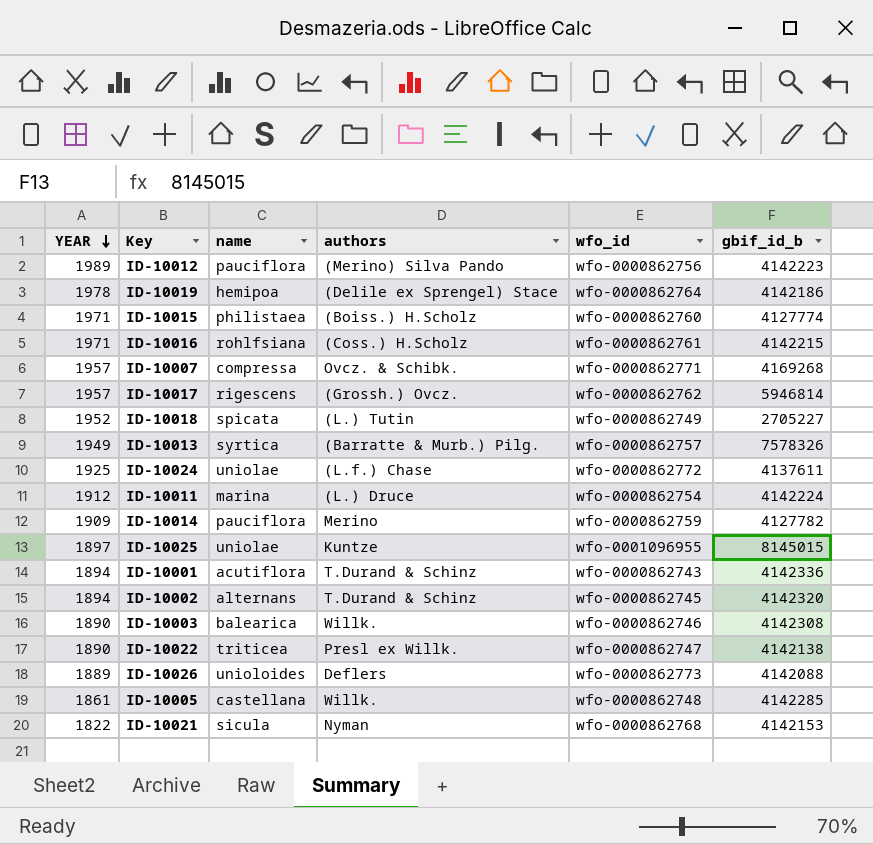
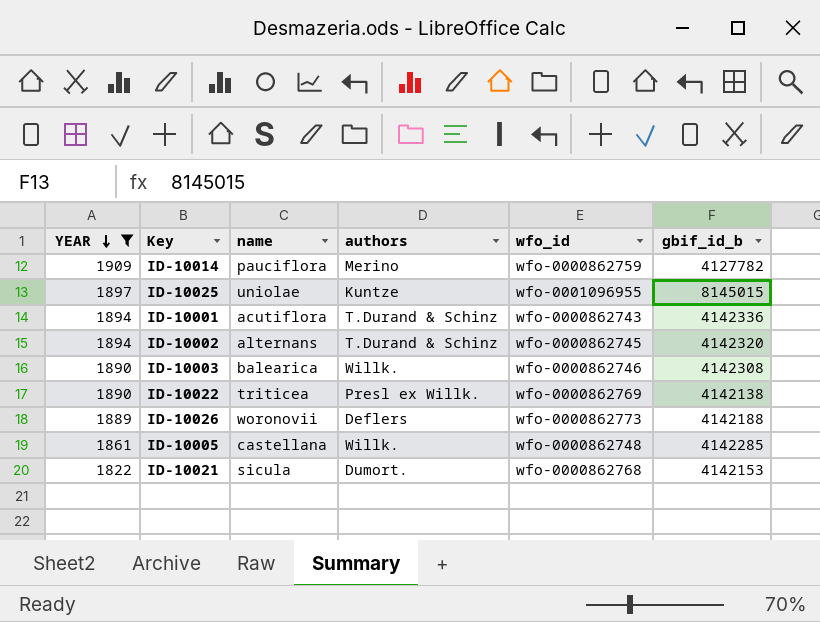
filter: none -> YEAR <= 1909
ID-10022 | wfo_id: wfo-0000862747 -> wfo-0000862769
ID-10026 | name: unioloides -> woronovii
ID-10026 | gbif_id_b: 4142088 -> 4142188
ID-10021 | authors: Nyman -> Dumort.

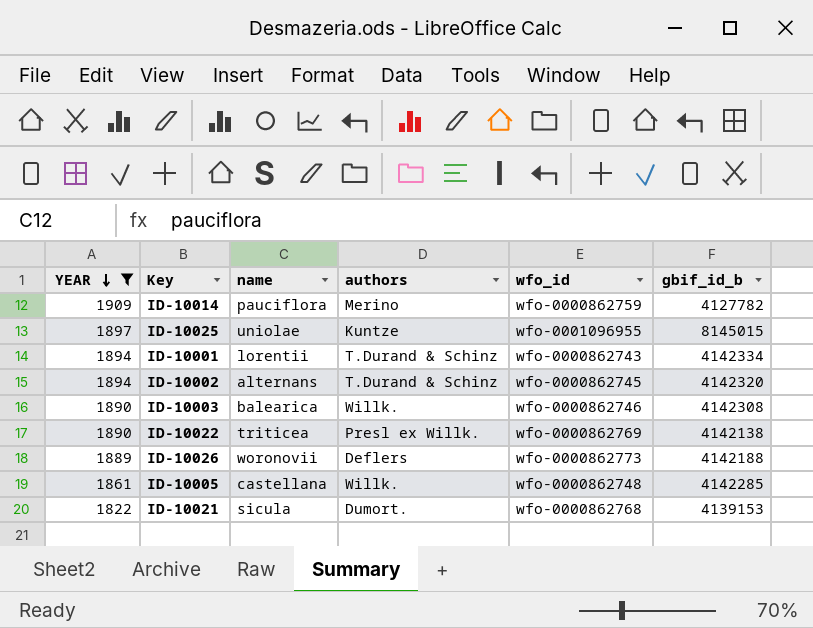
ID-10001 | name: acutiflora -> lorentii
ID-10001 | gbif_id_b: 4142336 -> 4142334
ID-10021 | gbif_id_b: 4142153 -> 4139153

